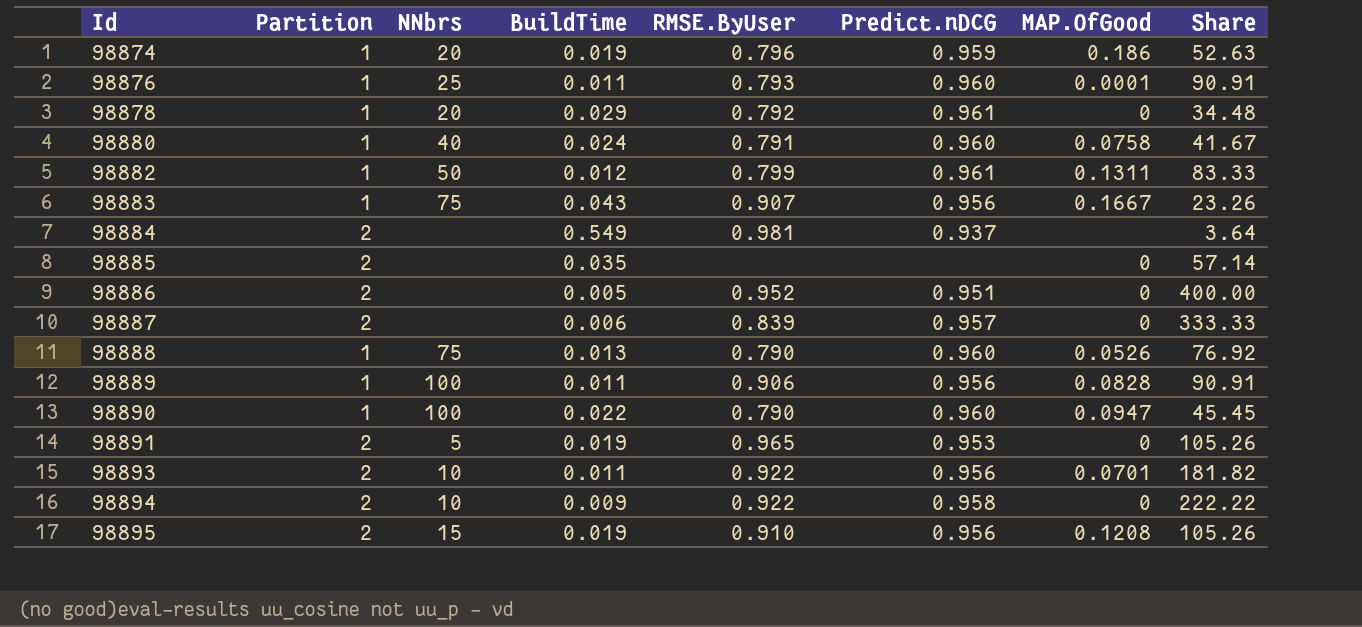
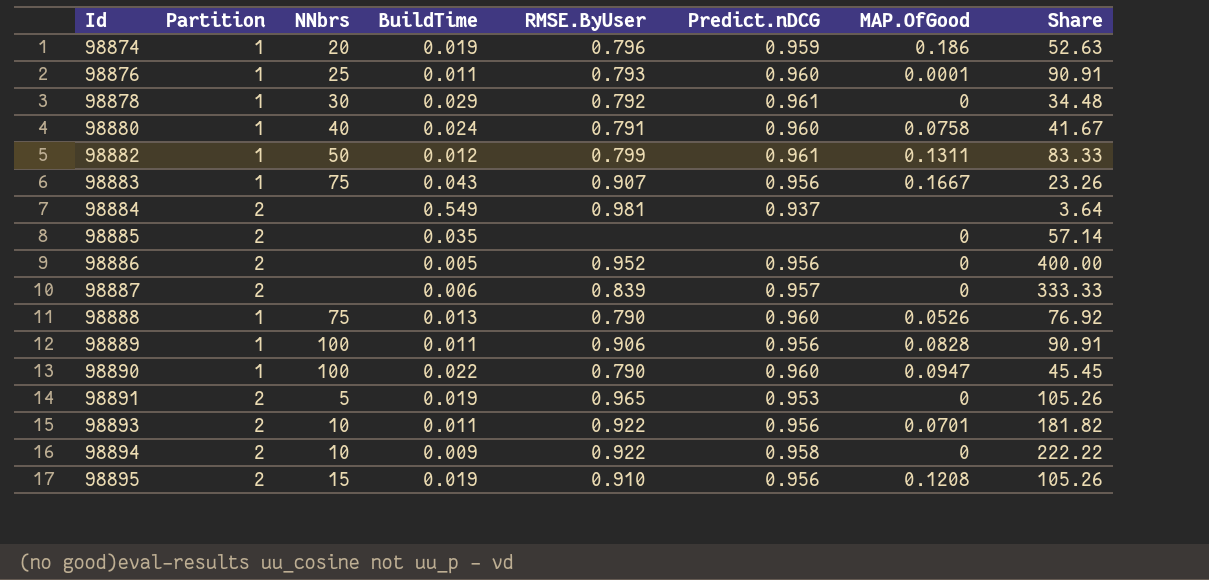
98878 | NNbrs: 20 -> 30
98886 | Predict.nDCG: 0.951 -> 0.956

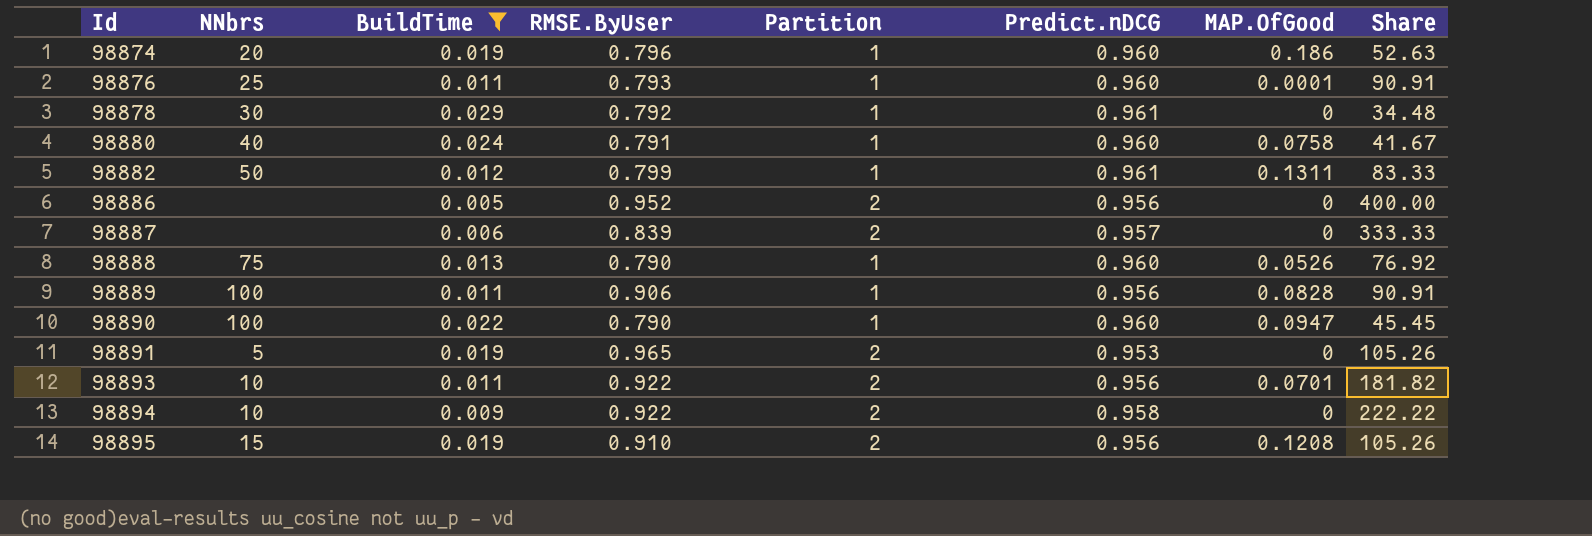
filter: none -> BuildTime <= 0.029
column Partition | position: 2 -> 5
98874 | Predict.nDCG: 0.959 -> 0.960

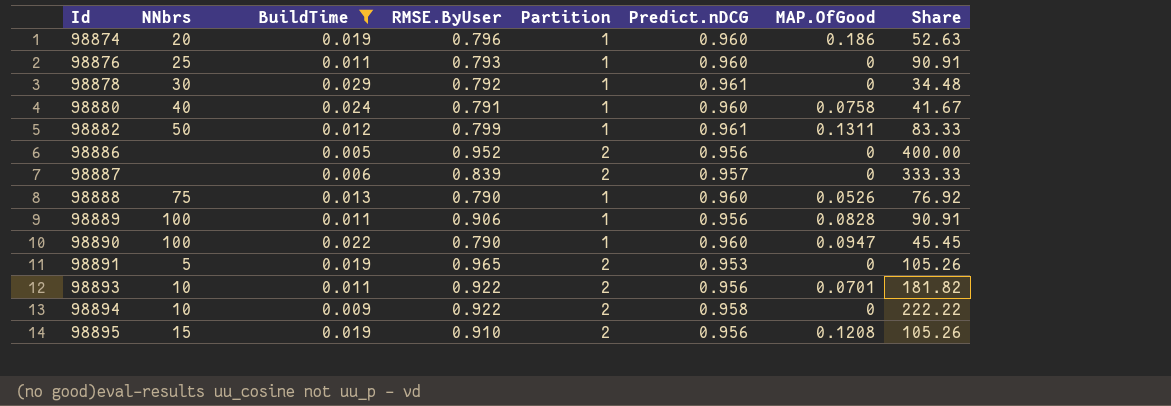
98876 | MAP.OfGood: 0.0001 -> 0

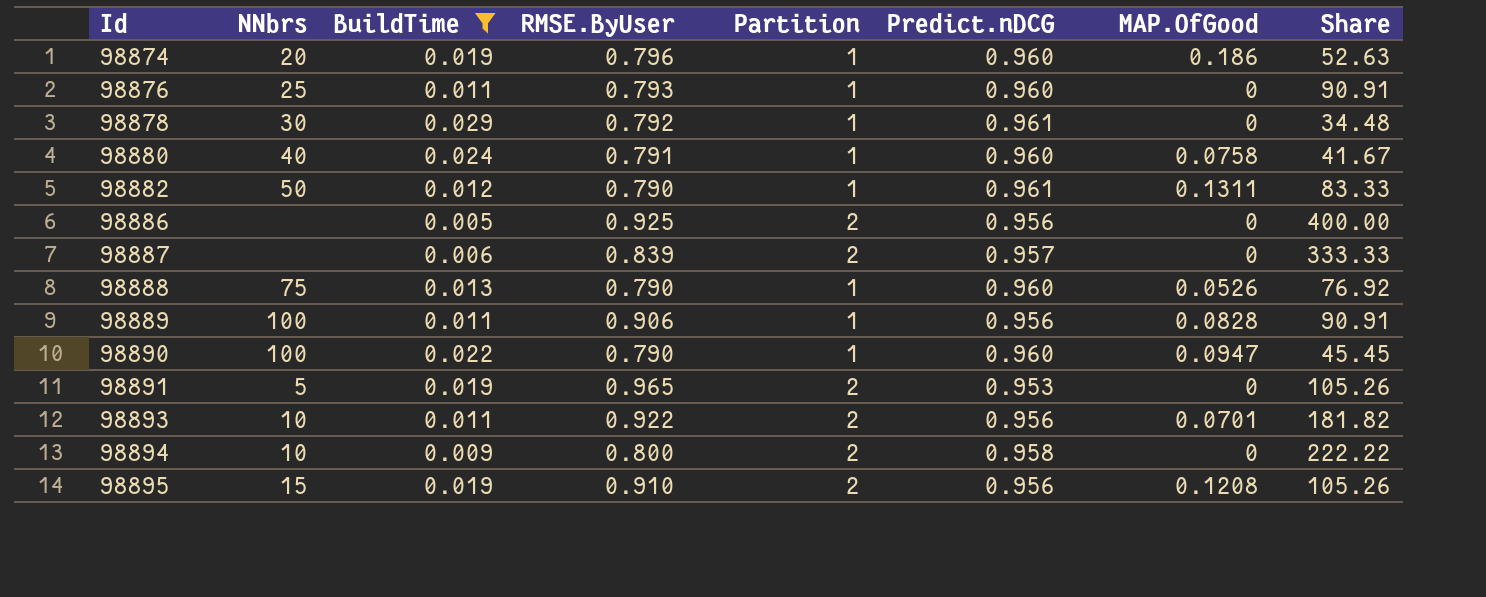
98882 | RMSE.ByUser: 0.799 -> 0.790
98886 | RMSE.ByUser: 0.952 -> 0.925
98894 | RMSE.ByUser: 0.922 -> 0.800

